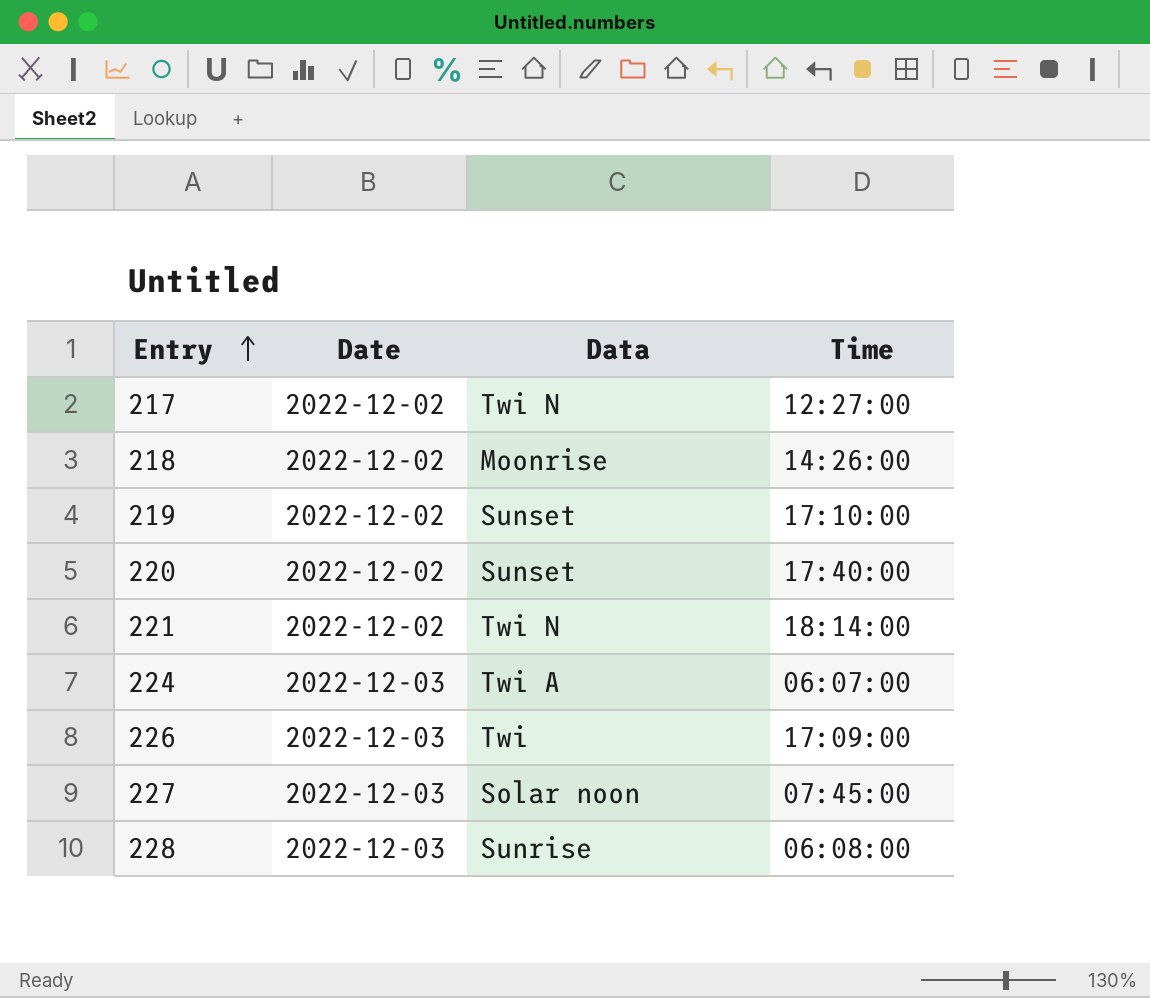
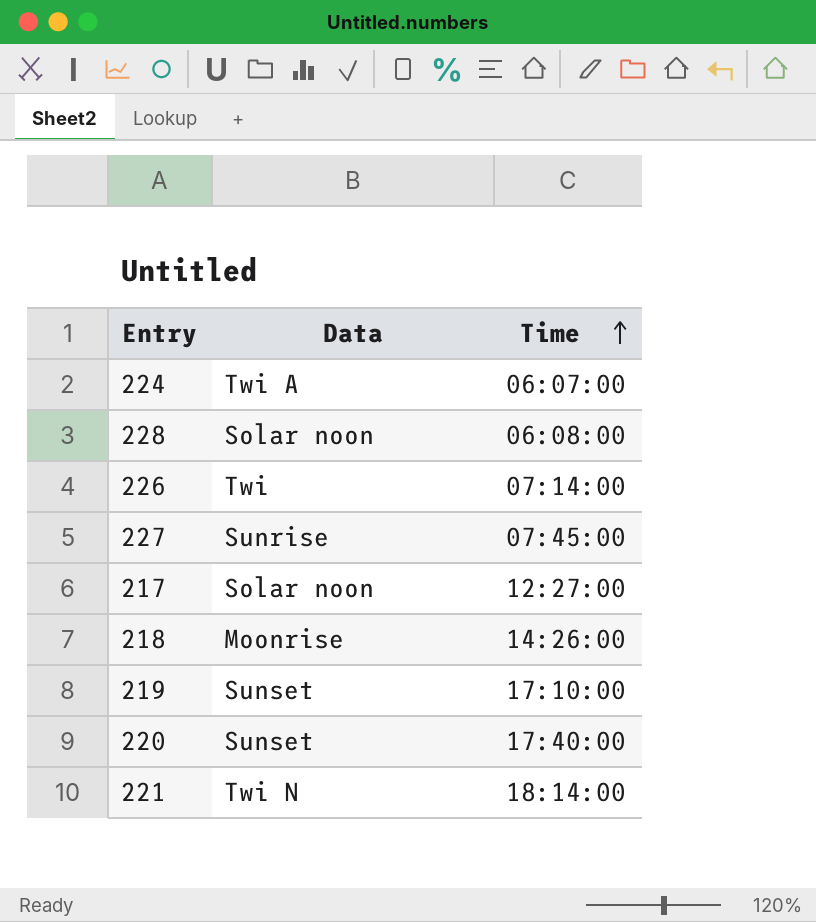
row order: Entry ascending -> Time ascending
column Date | position: 2 -> none
228 | Data: Sunrise -> Solar noon
226 | Time: 17:09:00 -> 07:14:00
227 | Data: Solar noon -> Sunrise
217 | Data: Twi N -> Solar noon

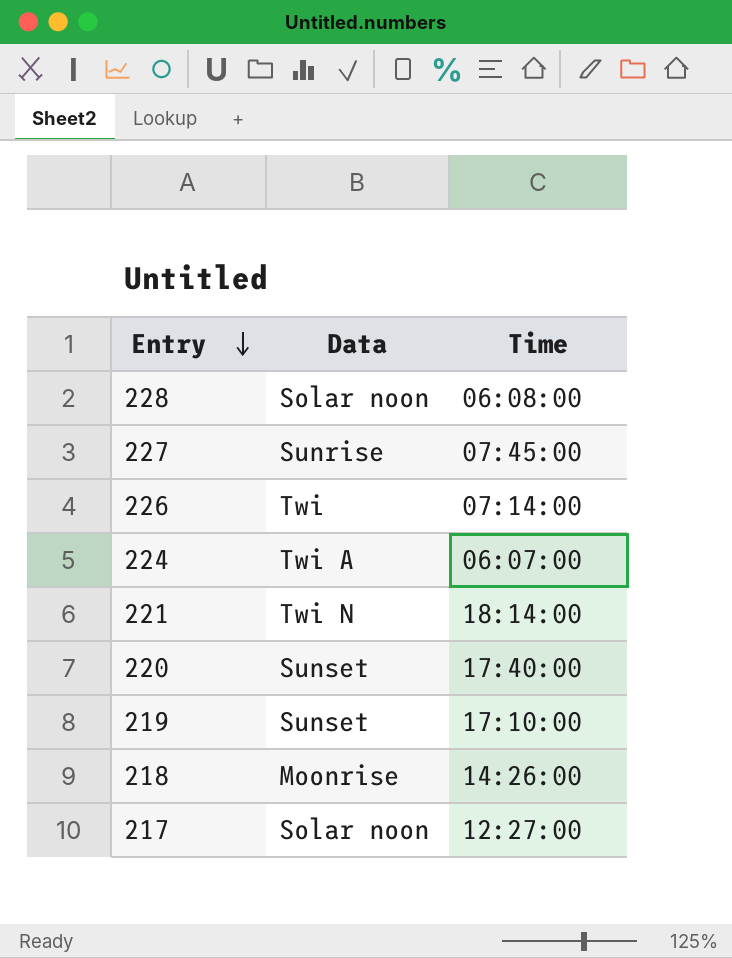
row order: Time ascending -> Entry descending

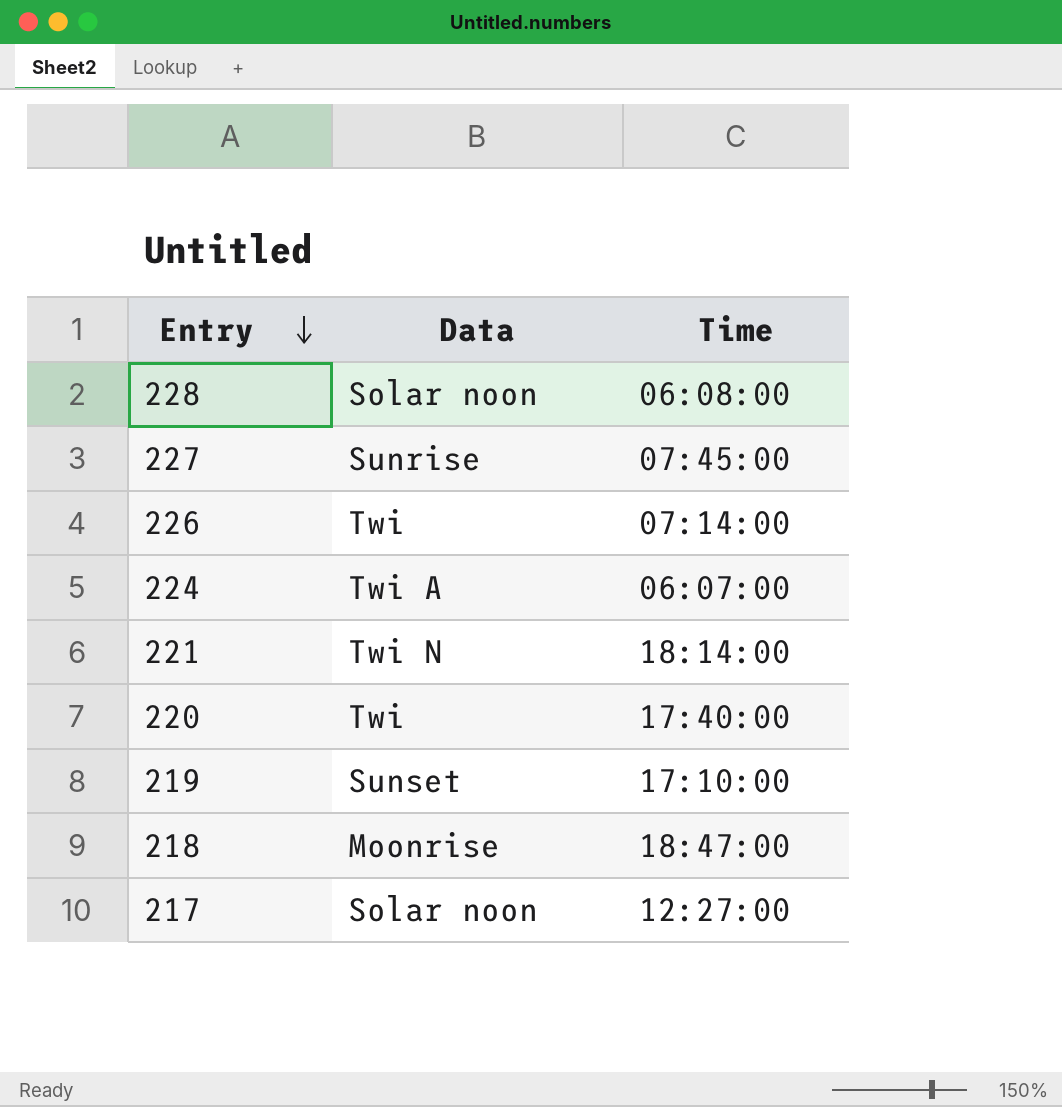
220 | Data: Sunset -> Twi
218 | Time: 14:26:00 -> 18:47:00

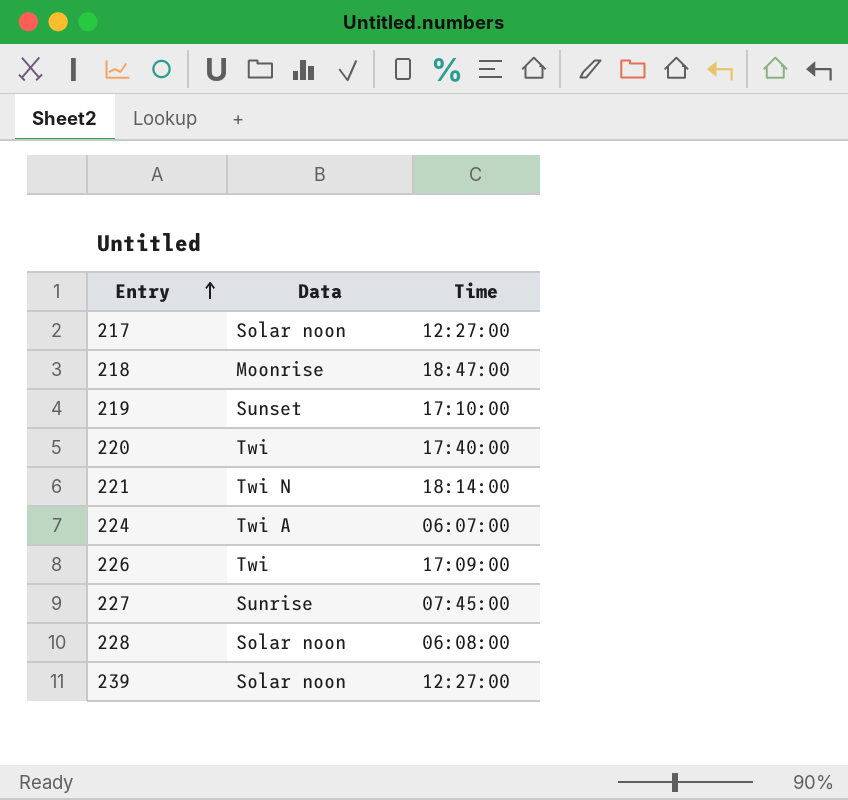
row order: Entry descending -> Entry ascending
226 | Time: 07:14:00 -> 17:09:00
row 239: none -> Solar noon | 12:27:00

